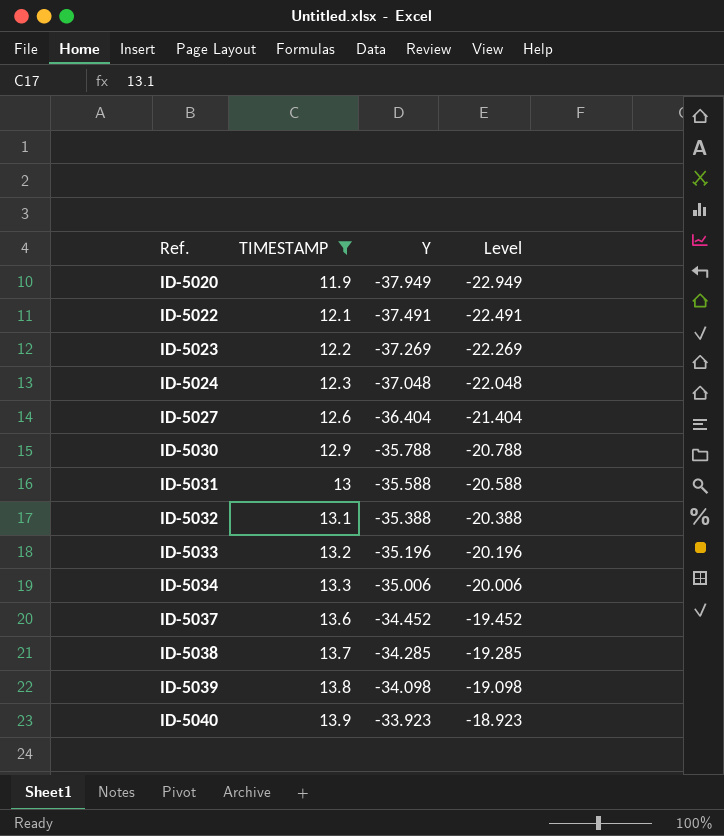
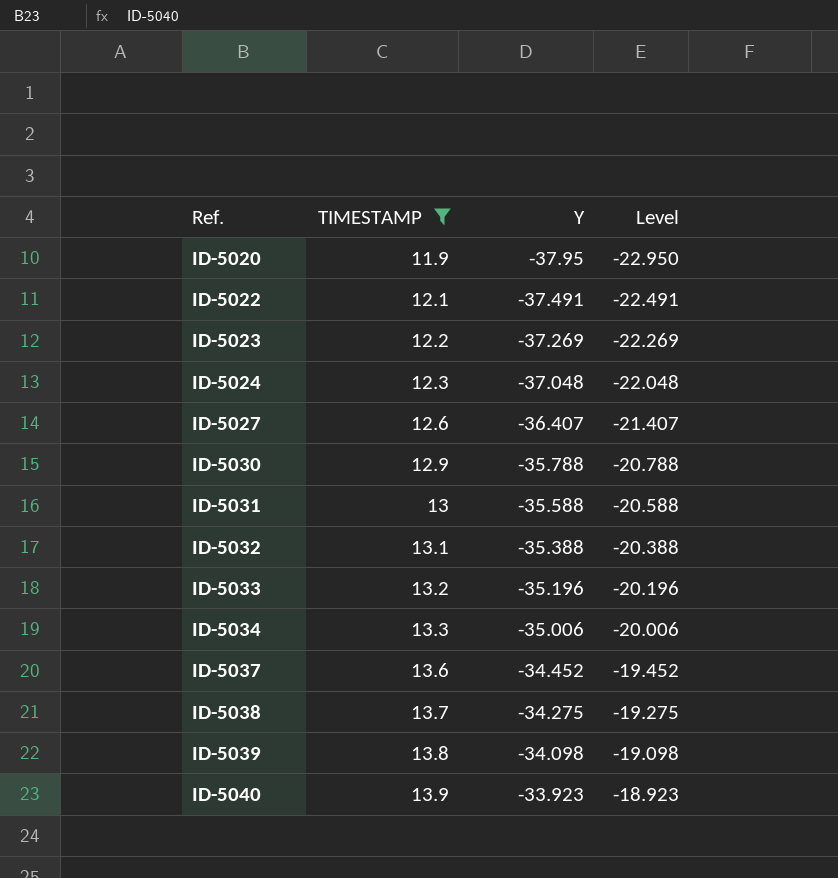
ID-5020 | Y: -37.949 -> -37.95
ID-5020 | Level: -22.949 -> -22.950
ID-5027 | Y: -36.404 -> -36.407
ID-5027 | Level: -21.404 -> -21.407
ID-5038 | Y: -34.285 -> -34.275
ID-5038 | Level: -19.285 -> -19.275

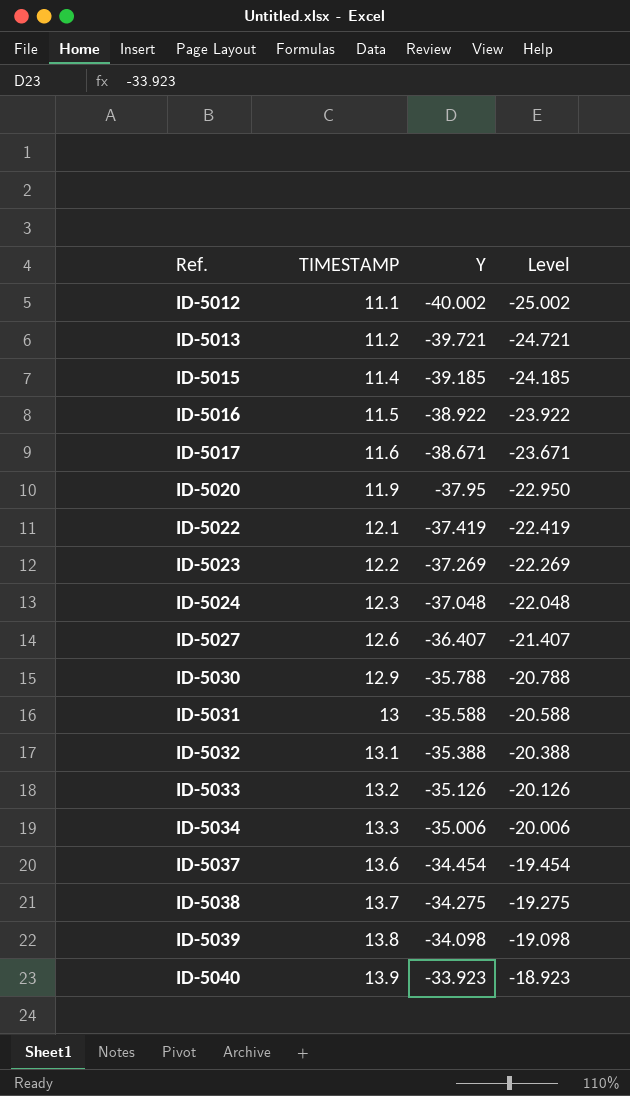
filter: TIMESTAMP >= 11.9 -> none
ID-5022 | Y: -37.491 -> -37.419
ID-5022 | Level: -22.491 -> -22.419
ID-5033 | Y: -35.196 -> -35.126
ID-5033 | Level: -20.196 -> -20.126
ID-5037 | Y: -34.452 -> -34.454
ID-5037 | Level: -19.452 -> -19.454

